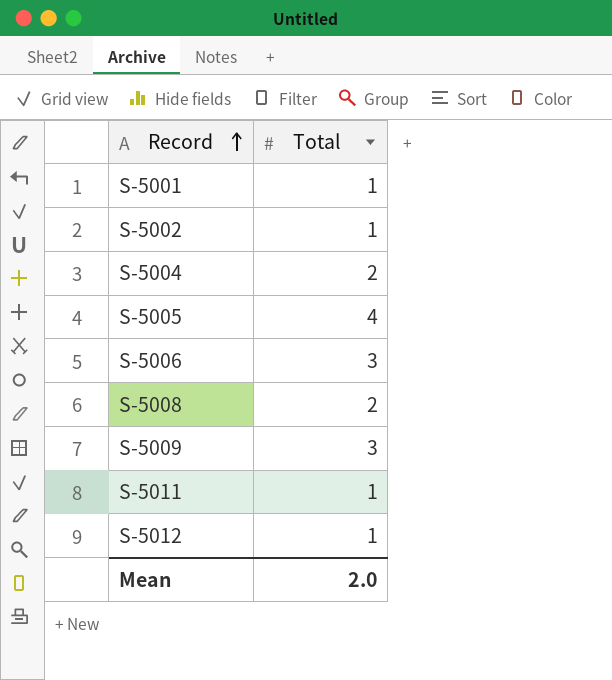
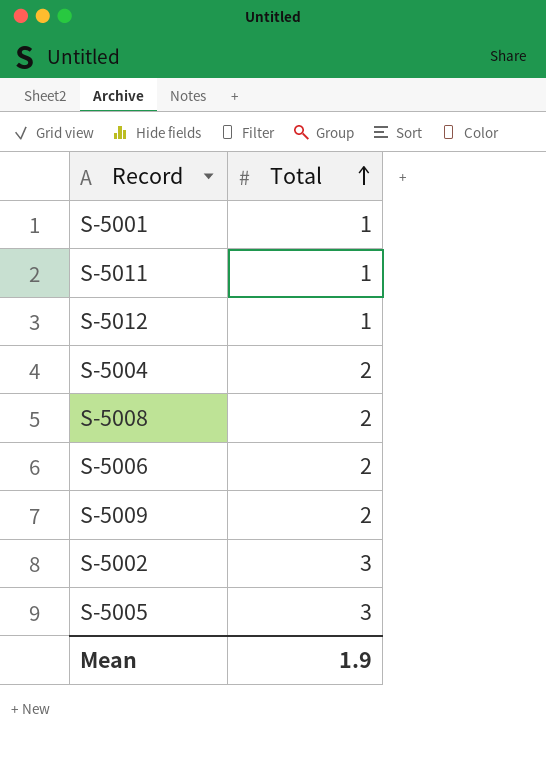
row order: Record ascending -> Total ascending
S-5006 | Total: 3 -> 2
S-5009 | Total: 3 -> 2
S-5002 | Total: 1 -> 3
S-5005 | Total: 4 -> 3
Mean | Total: 2.0 -> 1.9

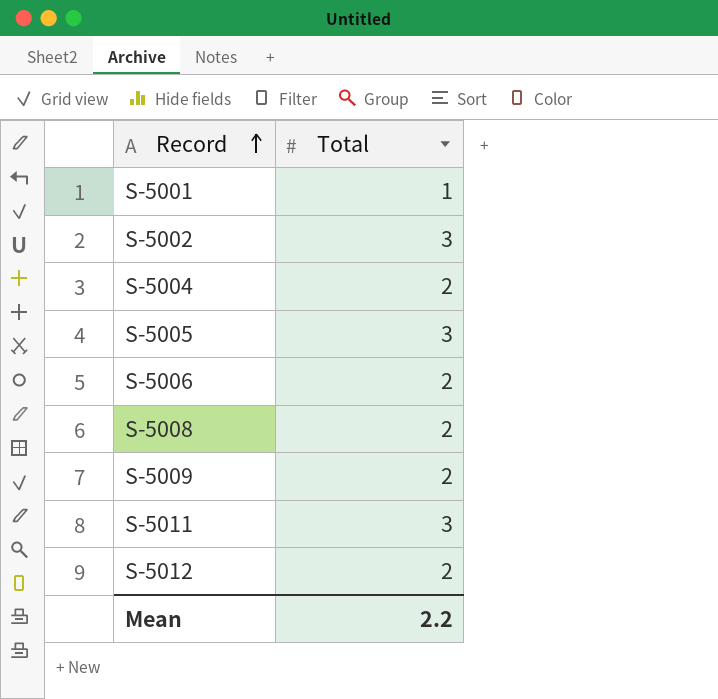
row order: Total ascending -> Record ascending
S-5011 | Total: 1 -> 3
S-5012 | Total: 1 -> 2
Mean | Total: 1.9 -> 2.2

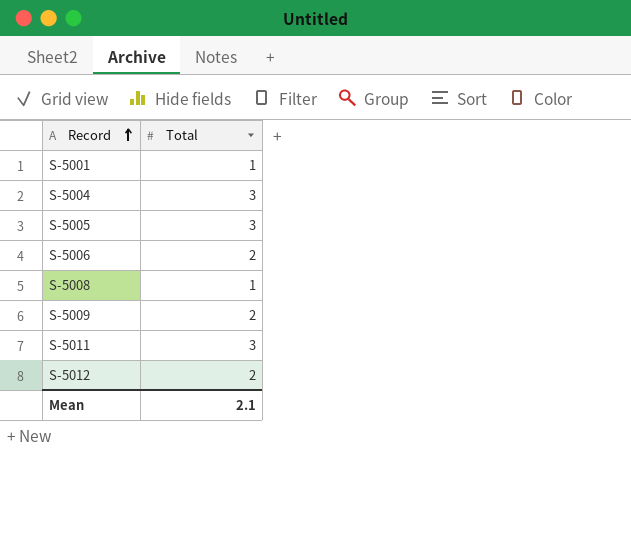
row S-5002: 3 -> none
S-5004 | Total: 2 -> 3
S-5008 | Total: 2 -> 1
Mean | Total: 2.2 -> 2.1

